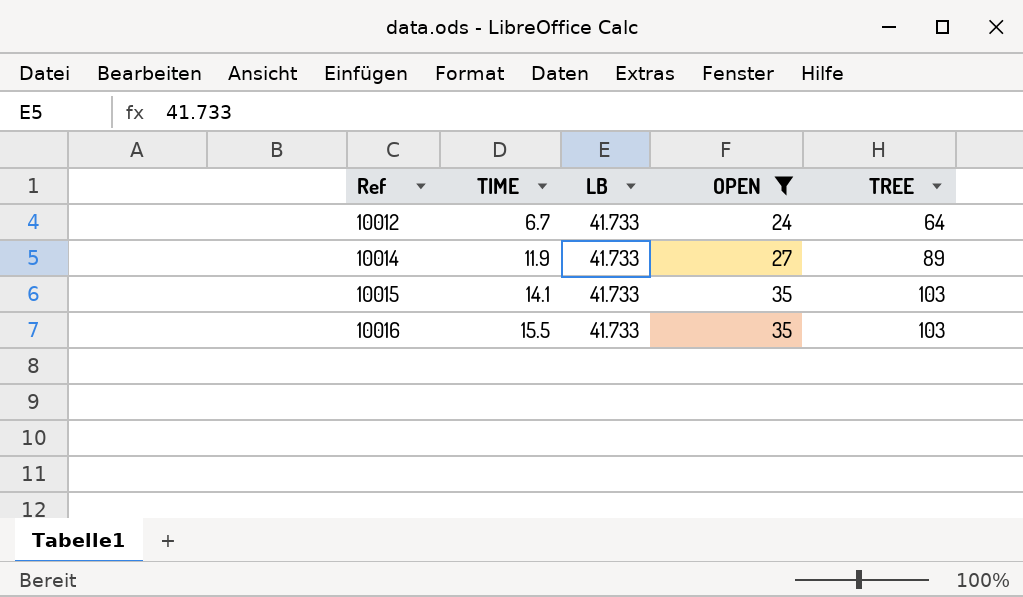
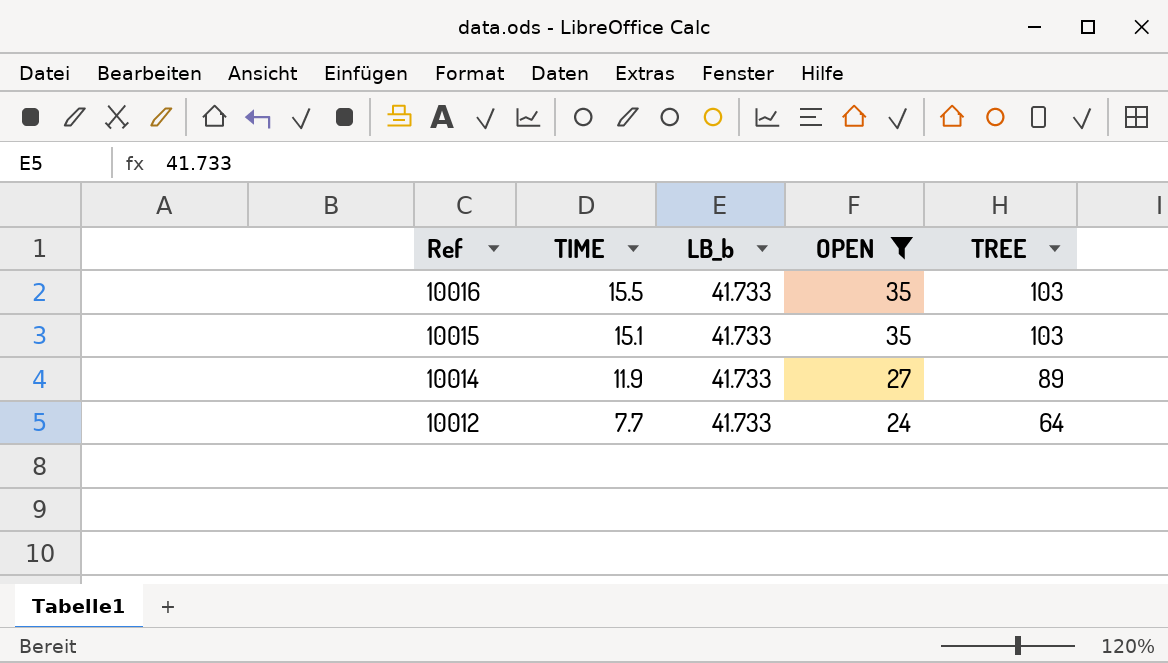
row order: Ref ascending -> Ref descending
column name: LB -> LB_b
10015 | TIME: 14.1 -> 15.1
10012 | TIME: 6.7 -> 7.7

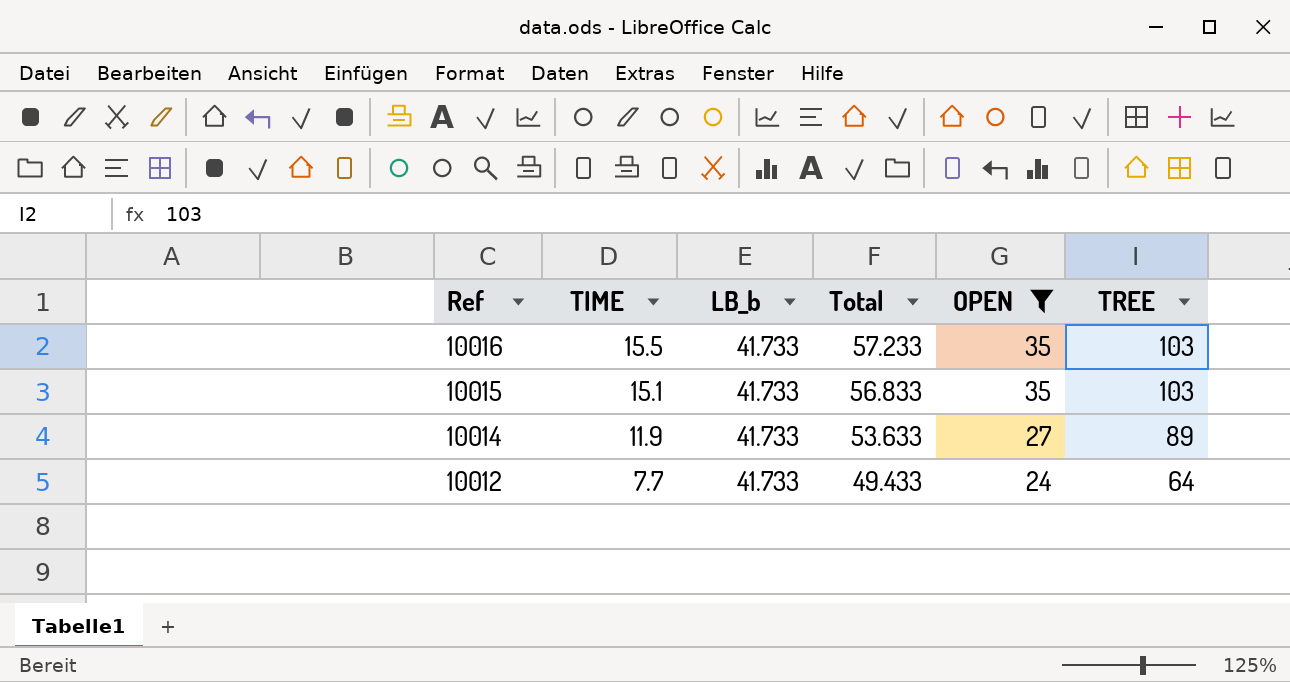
column Total | formula: none -> [TIME] + [LB_b]

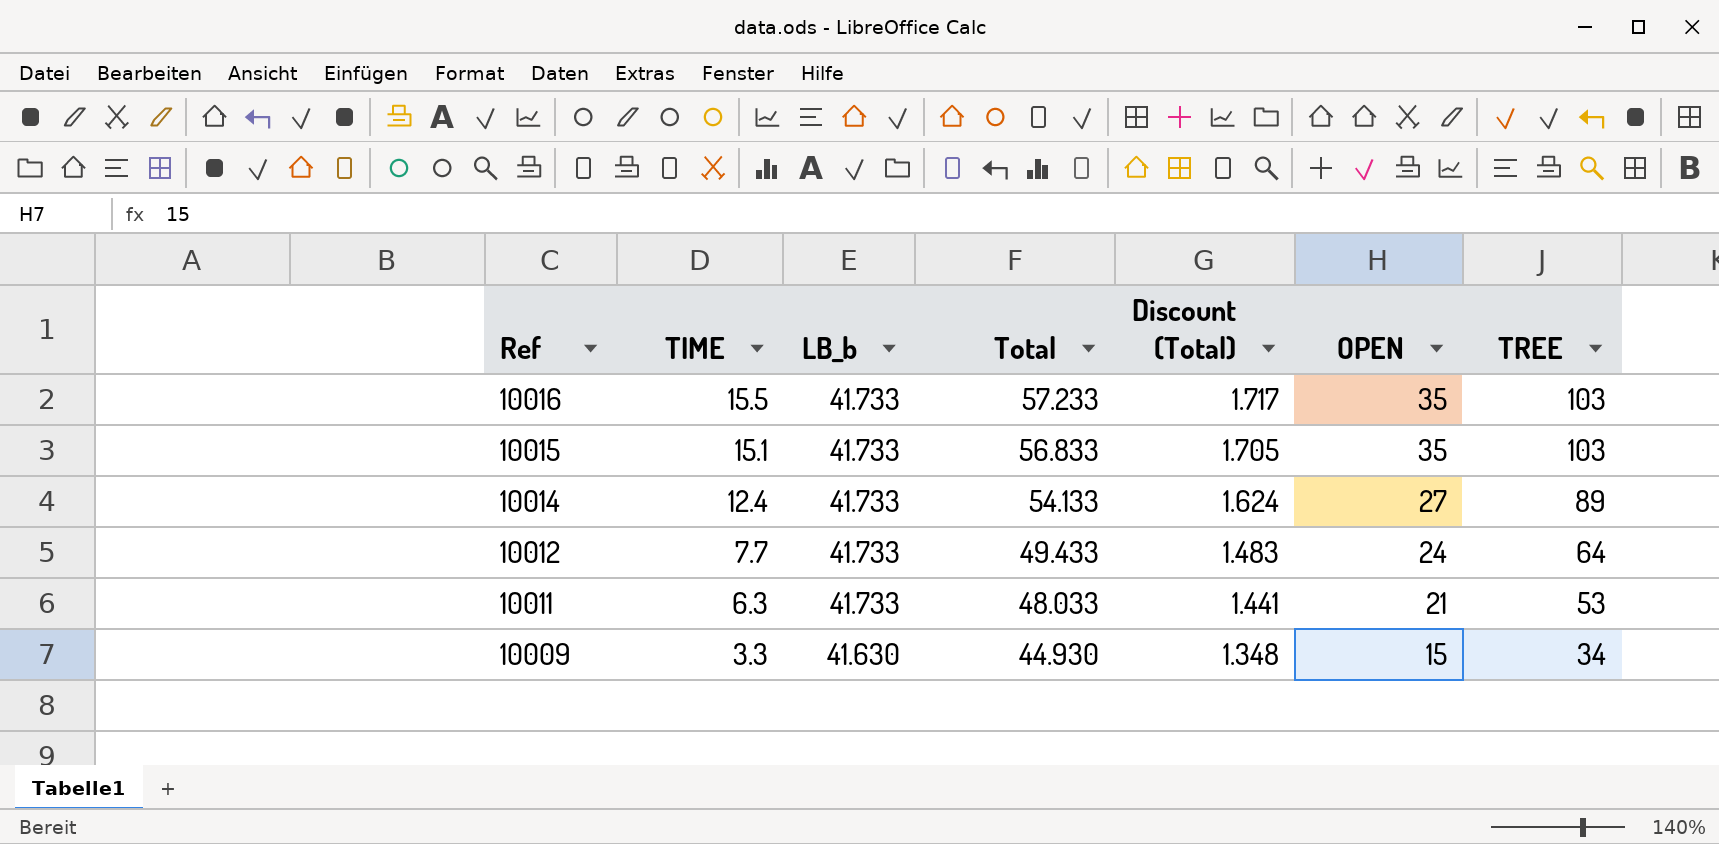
filter: OPEN >= 24 -> none
column Discount (Total) | formula: none -> [Total] * 0.03
10014 | TIME: 11.9 -> 12.4
10014 | Total: 53.633 -> 54.133

